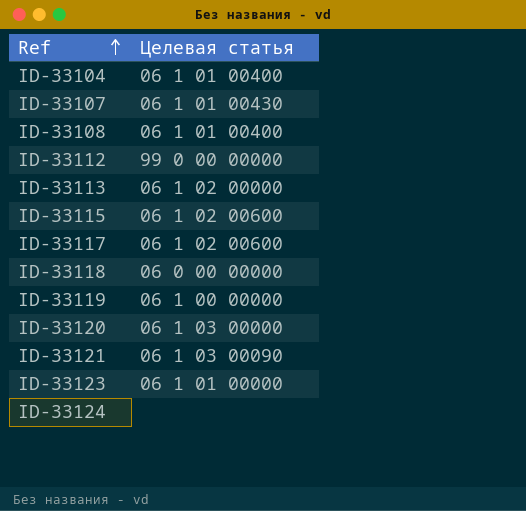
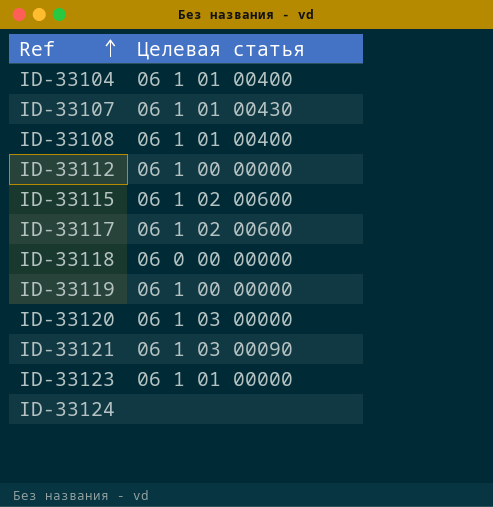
row ID-33113: 06 1 02 00000 -> none
ID-33112 | Целевая статья: 99 0 00 00000 -> 06 1 00 00000

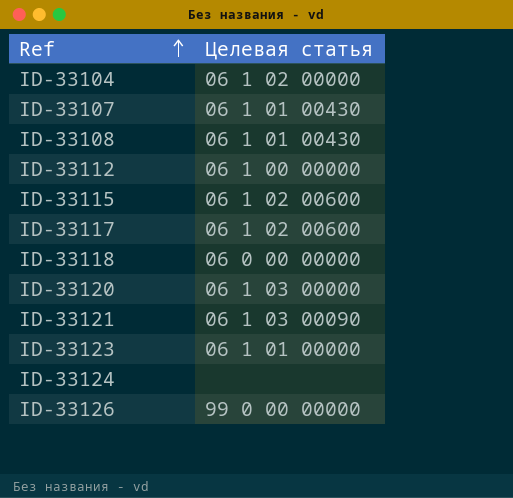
row ID-33119: 06 1 00 00000 -> none
ID-33104 | Целевая статья: 06 1 01 00400 -> 06 1 02 00000
ID-33108 | Целевая статья: 06 1 01 00400 -> 06 1 01 00430
row ID-33126: none -> 99 0 00 00000

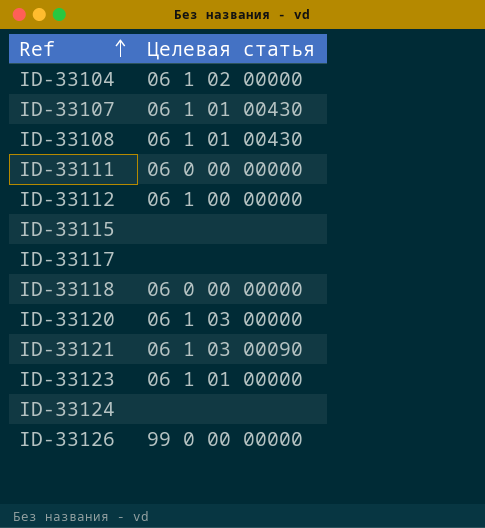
row ID-33111: none -> 06 0 00 00000
ID-33115 | Целевая статья: 06 1 02 00600 -> none
ID-33117 | Целевая статья: 06 1 02 00600 -> none

